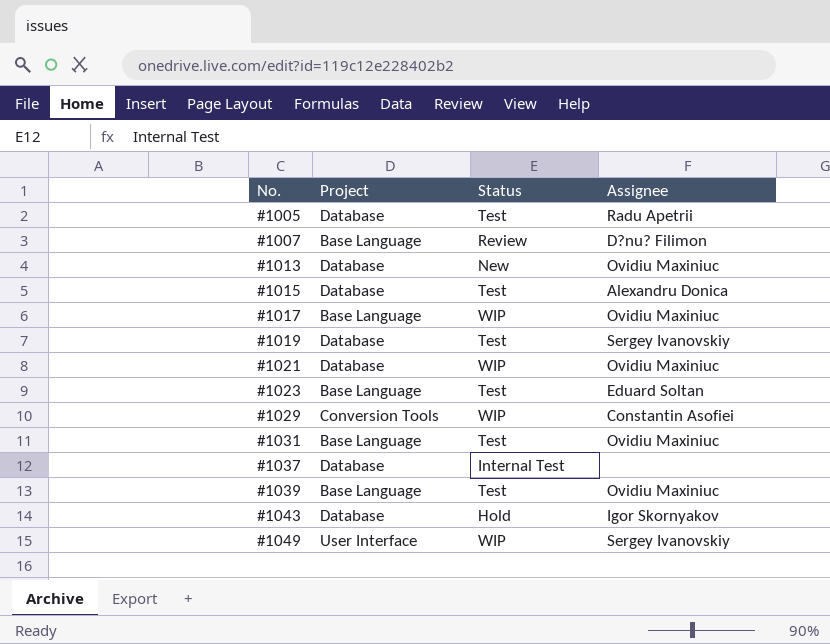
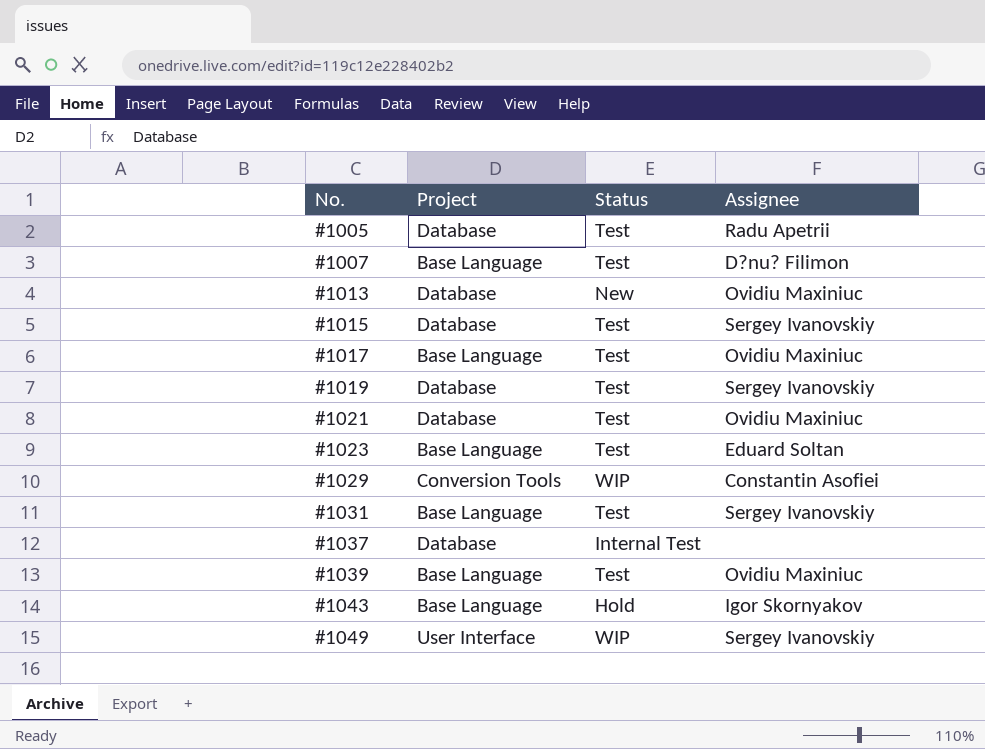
#1007 | Status: Review -> Test
#1015 | Assignee: Alexandru Donica -> Sergey Ivanovskiy
#1017 | Status: WIP -> Test
#1021 | Status: WIP -> Test
#1031 | Assignee: Ovidiu Maxiniuc -> Sergey Ivanovskiy
#1043 | Project: Database -> Base Language

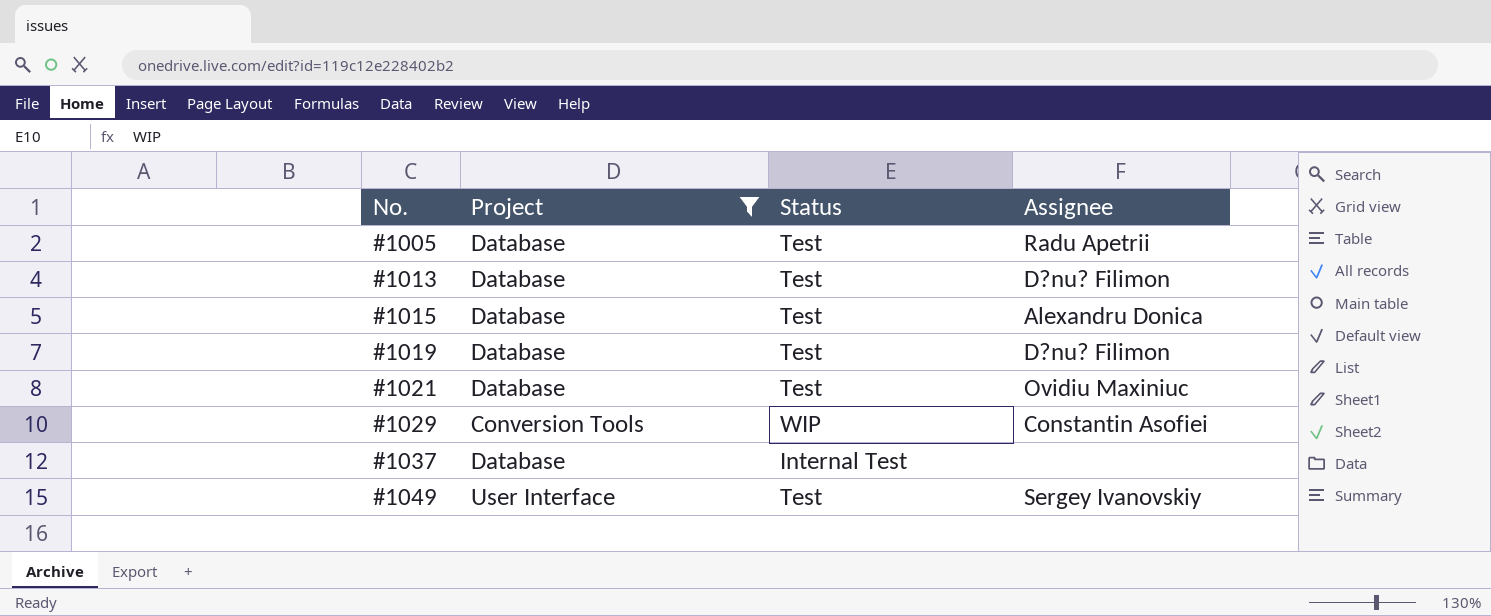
filter: none -> Project != Base Language
#1013 | Status: New -> Test
#1013 | Assignee: Ovidiu Maxiniuc -> D?nu? Filimon
#1015 | Assignee: Sergey Ivanovskiy -> Alexandru Donica
#1019 | Assignee: Sergey Ivanovskiy -> D?nu? Filimon
#1049 | Status: WIP -> Test

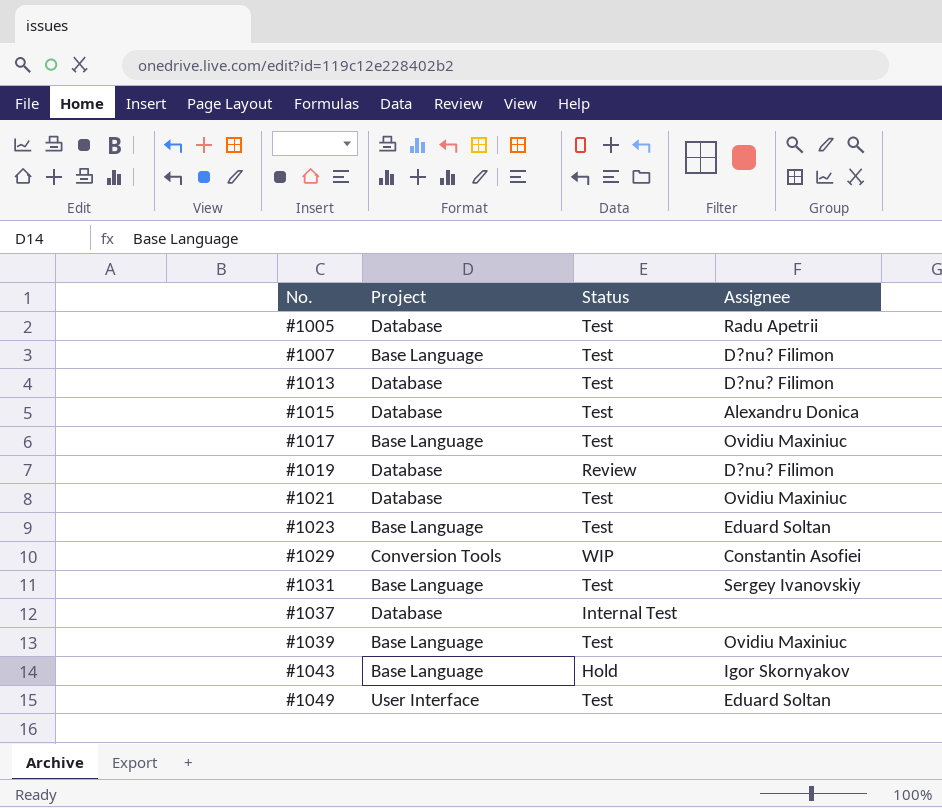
filter: Project != Base Language -> none
#1019 | Status: Test -> Review
#1049 | Assignee: Sergey Ivanovskiy -> Eduard Soltan

